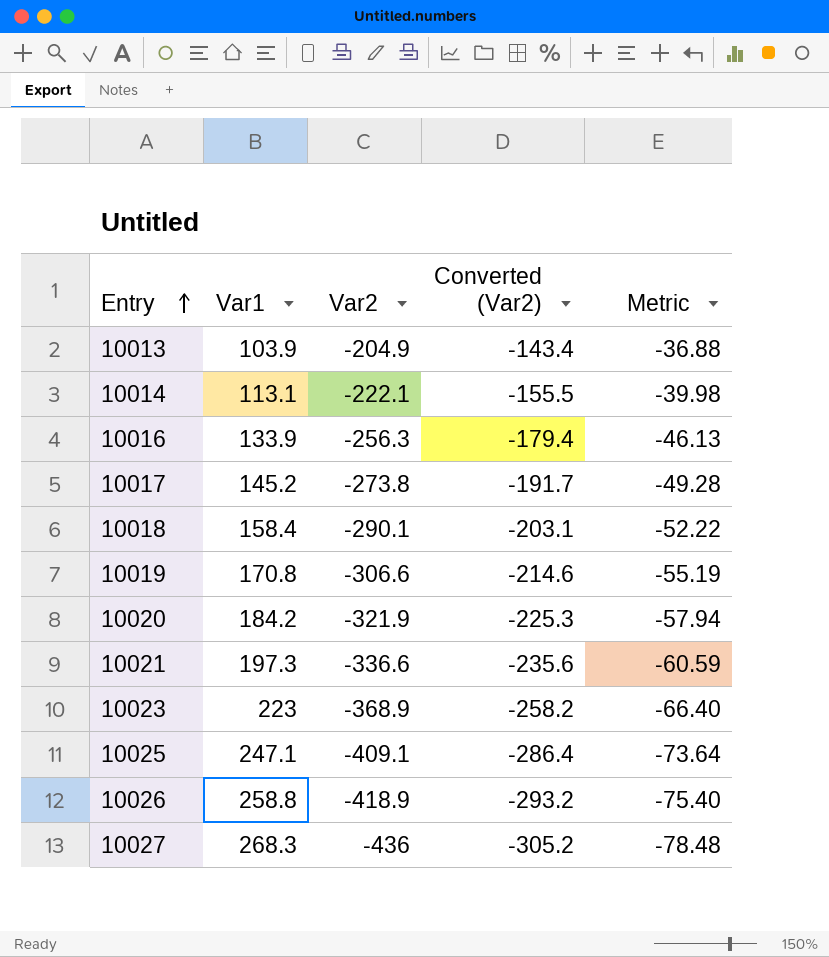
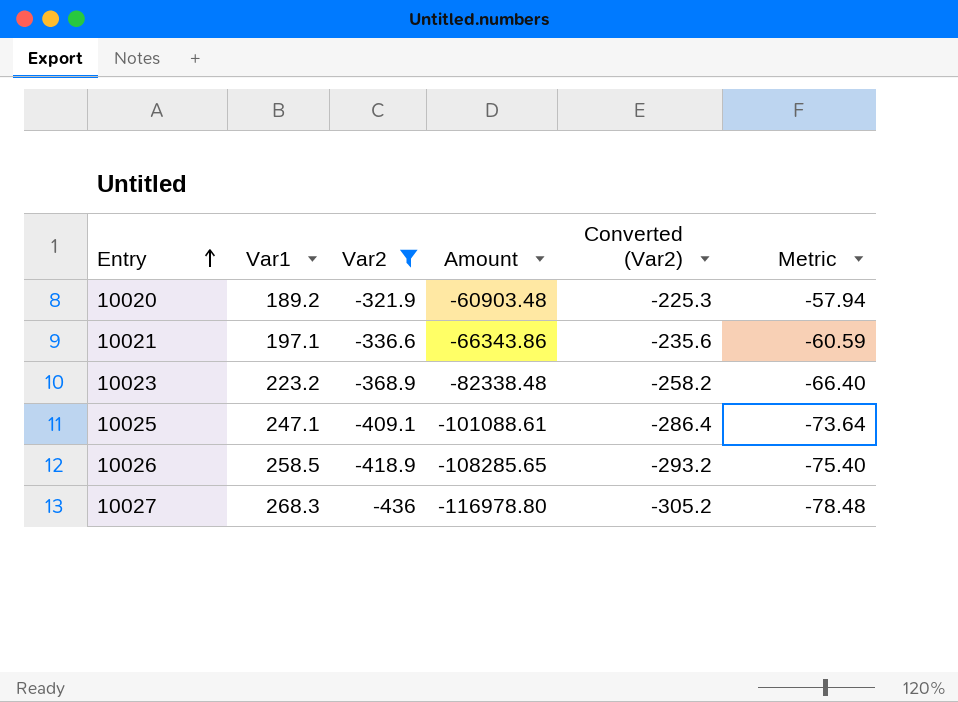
filter: none -> Var2 <= -321.9
column Amount | formula: none -> [Var1] * [Var2]
10020 | Var1: 184.2 -> 189.2
10021 | Var1: 197.3 -> 197.1
10023 | Var1: 223 -> 223.2
10026 | Var1: 258.8 -> 258.5

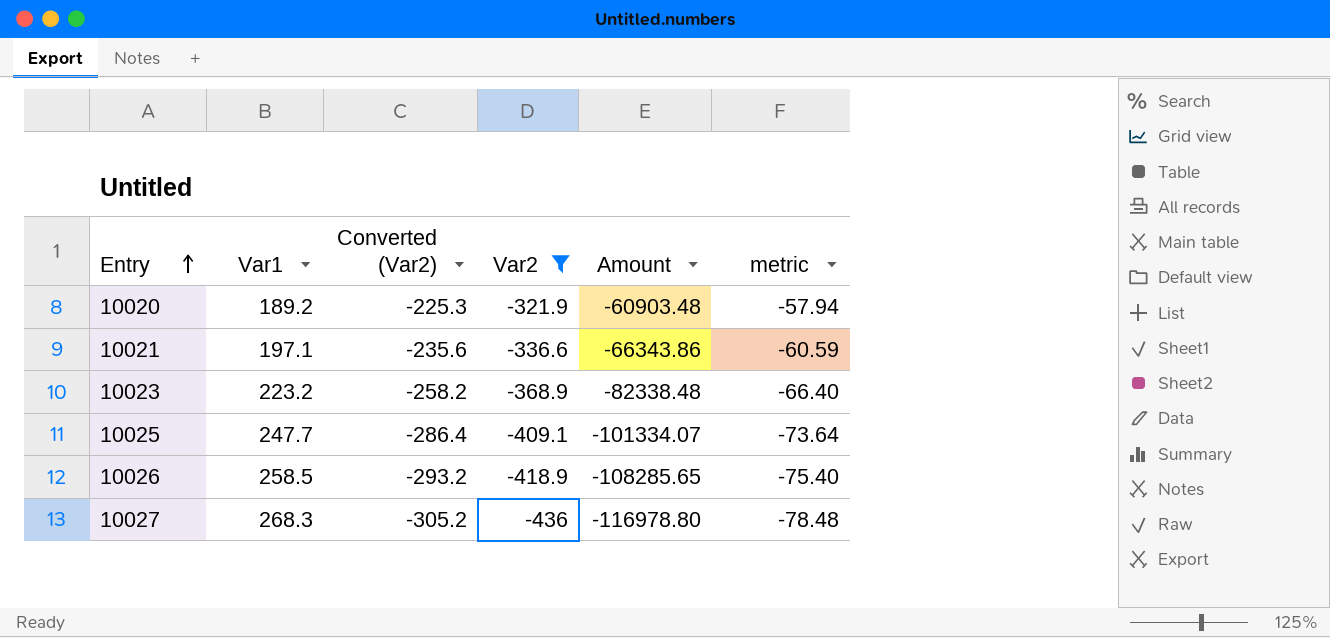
column Converted (Var2) | position: 5 -> 3
column name: Metric -> metric
10025 | Var1: 247.1 -> 247.7
10025 | Amount: -101088.61 -> -101334.07

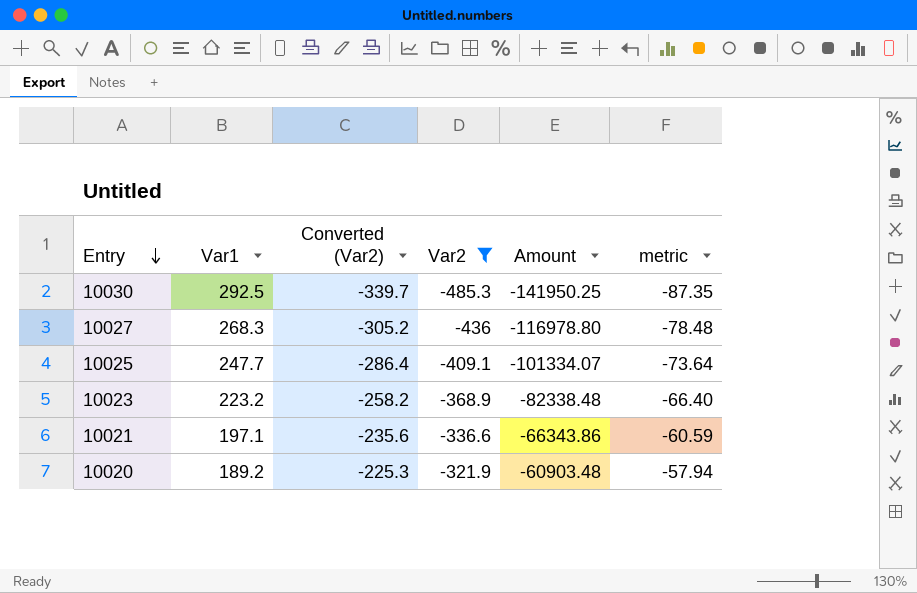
row order: Entry ascending -> Entry descending
row 10026: 258.5 | -293.2 | -418.9 | -108285.65 | -75.40 -> none
row 10030: none -> 292.5 | -339.7 | -485.3 | -141950.25 | -87.35

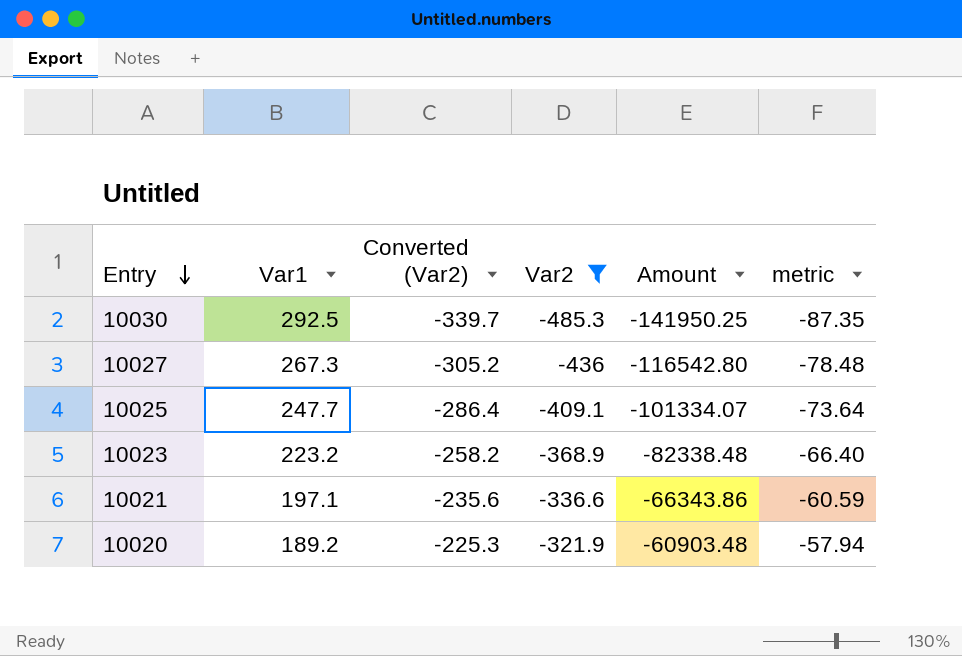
10027 | Var1: 268.3 -> 267.3
10027 | Amount: -116978.80 -> -116542.80

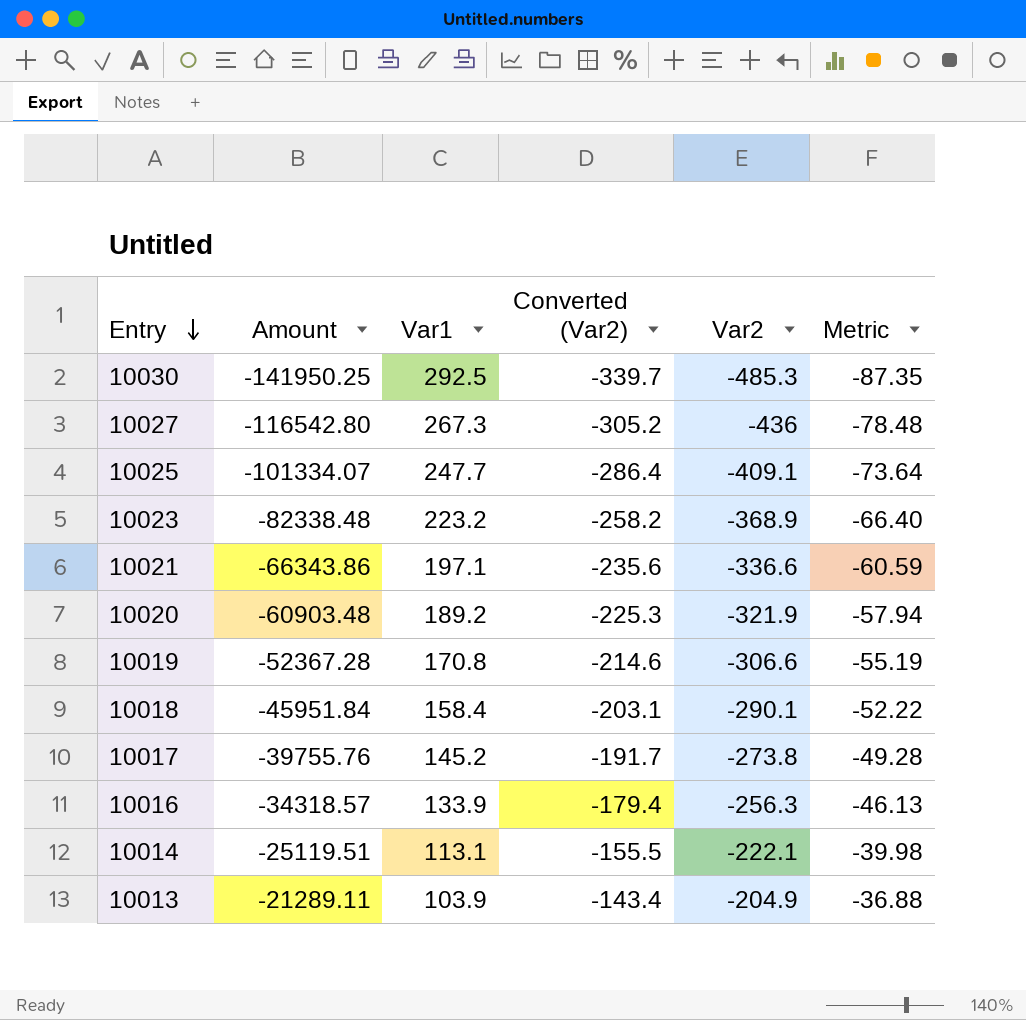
filter: Var2 <= -321.9 -> none
column Amount | position: 5 -> 2
column name: metric -> Metric

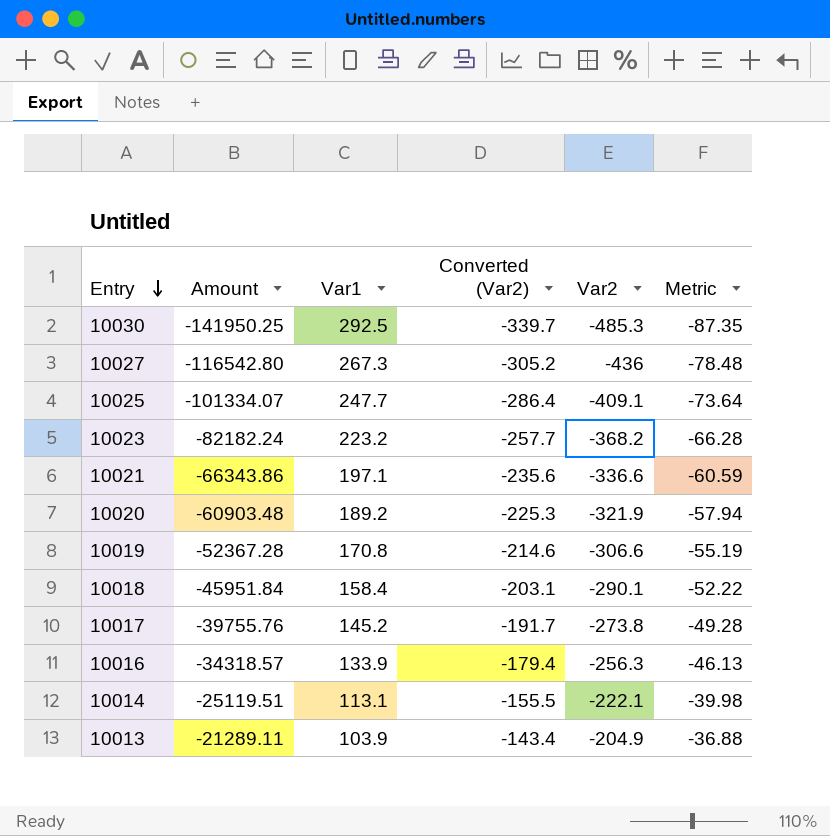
10023 | Amount: -82338.48 -> -82182.24
10023 | Converted (Var2): -258.2 -> -257.7
10023 | Var2: -368.9 -> -368.2
10023 | Metric: -66.40 -> -66.28

